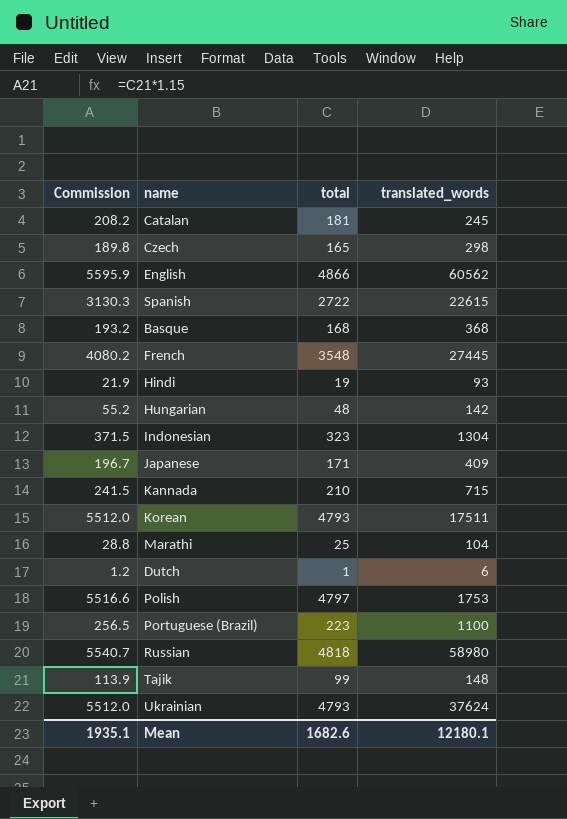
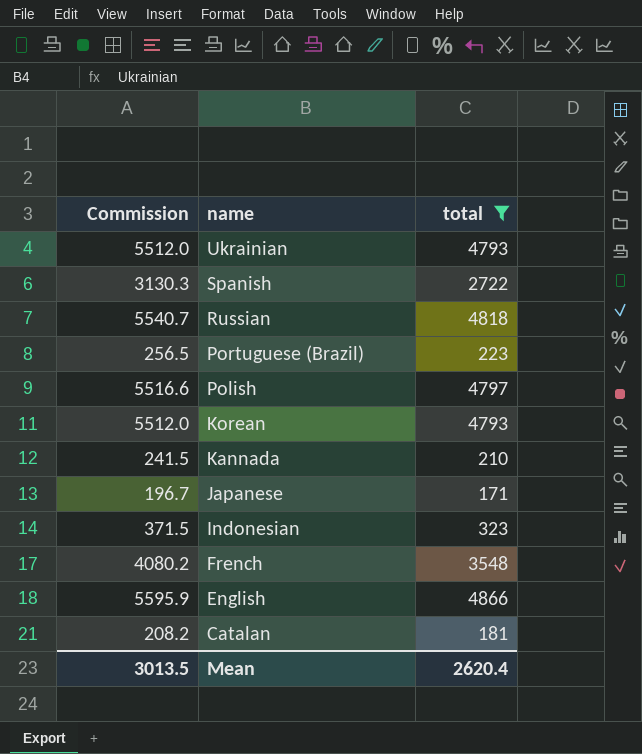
filter: none -> total >= 171
row order: none -> name descending
column translated_words | position: 4 -> none
Mean | Commission: 1935.1 -> 3013.5
Mean | total: 1682.6 -> 2620.4

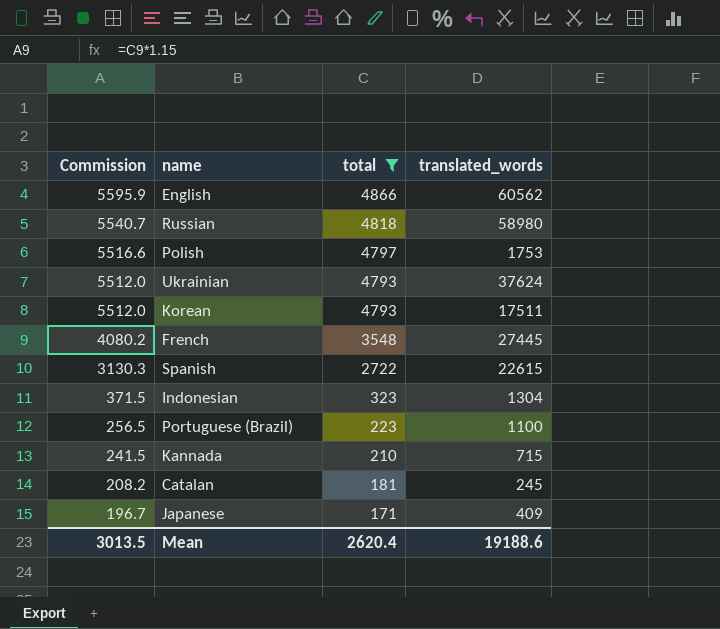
row order: name descending -> Commission descending
column translated_words | position: none -> 4

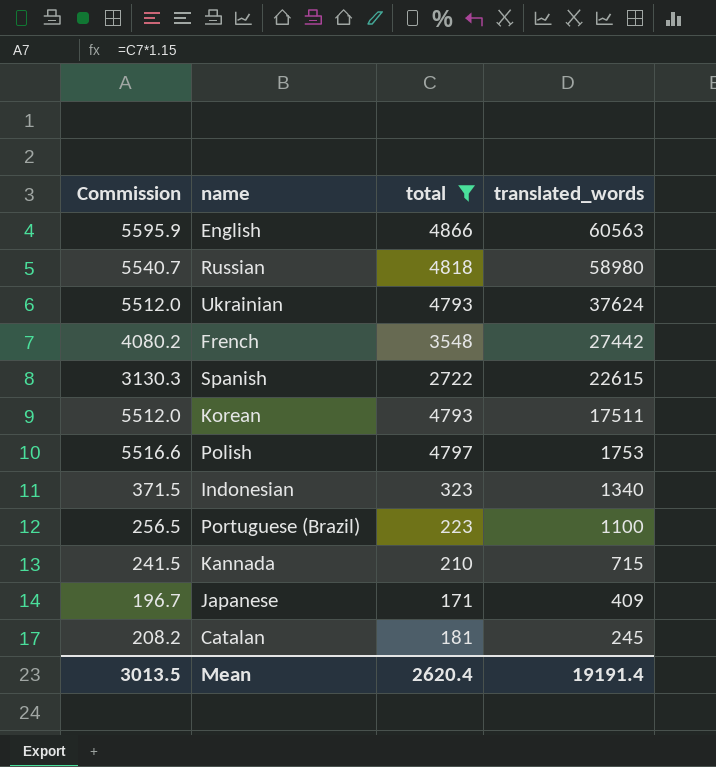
row order: Commission descending -> translated_words descending
English | translated_words: 60562 -> 60563
French | translated_words: 27445 -> 27442
Indonesian | translated_words: 1304 -> 1340
Mean | translated_words: 19188.6 -> 19191.4

